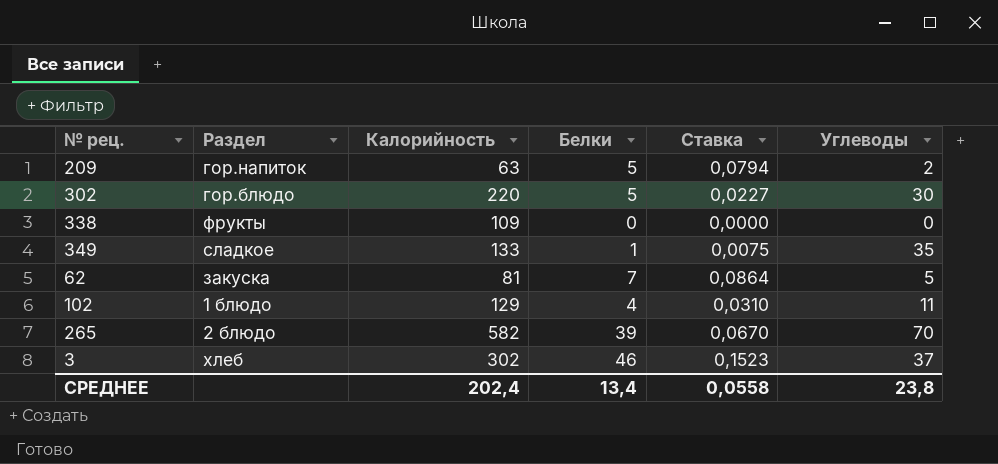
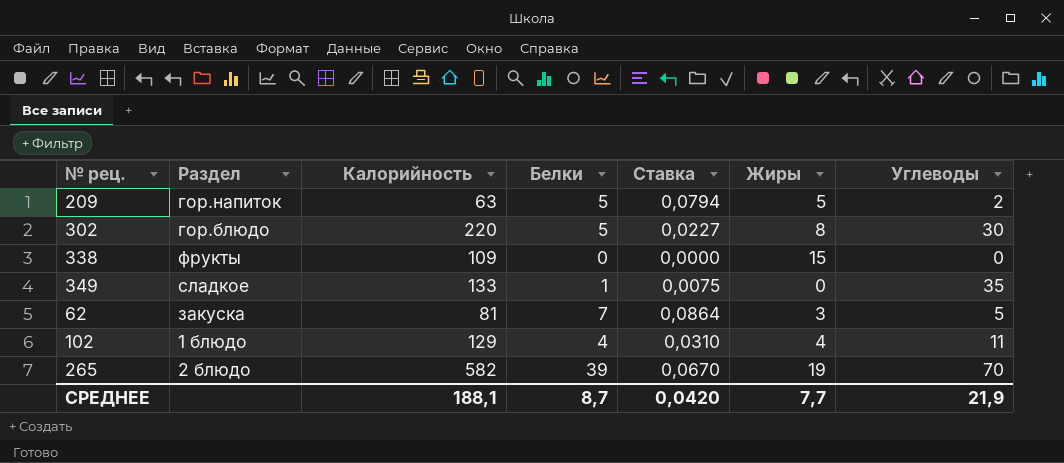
column Жиры | position: none -> 6
row 3: хлеб | 302 | 46 | 0,1523 | 37 -> none
СРЕДНЕЕ | Калорийность: 202,4 -> 188,1
СРЕДНЕЕ | Белки: 13,4 -> 8,7
СРЕДНЕЕ | Ставка: 0,0558 -> 0,0420
СРЕДНЕЕ | Углеводы: 23,8 -> 21,9

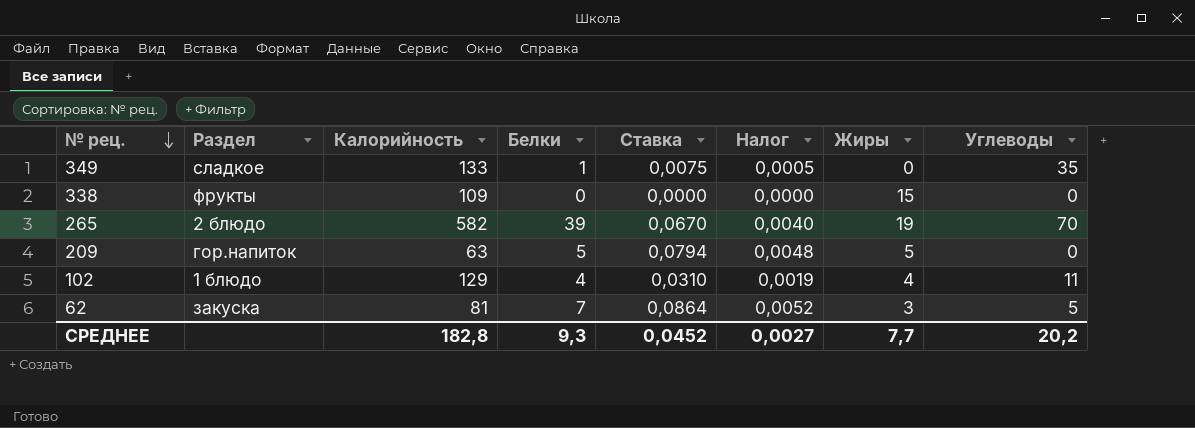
row order: none -> № рец. descending
column Налог | formula: none -> [Ставка] * 0,06
row 302: гор.блюдо | 220 | 5 | 0,0227 | 8 | 30 -> none
209 | Углеводы: 2 -> 0
СРЕДНЕЕ | Калорийность: 188,1 -> 182,8
СРЕДНЕЕ | Белки: 8,7 -> 9,3
СРЕДНЕЕ | Ставка: 0,0420 -> 0,0452
СРЕДНЕЕ | Углеводы: 21,9 -> 20,2

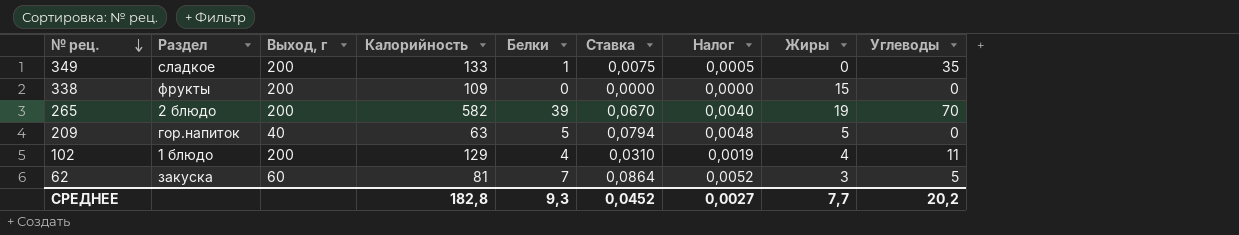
column Выход, г | position: none -> 3

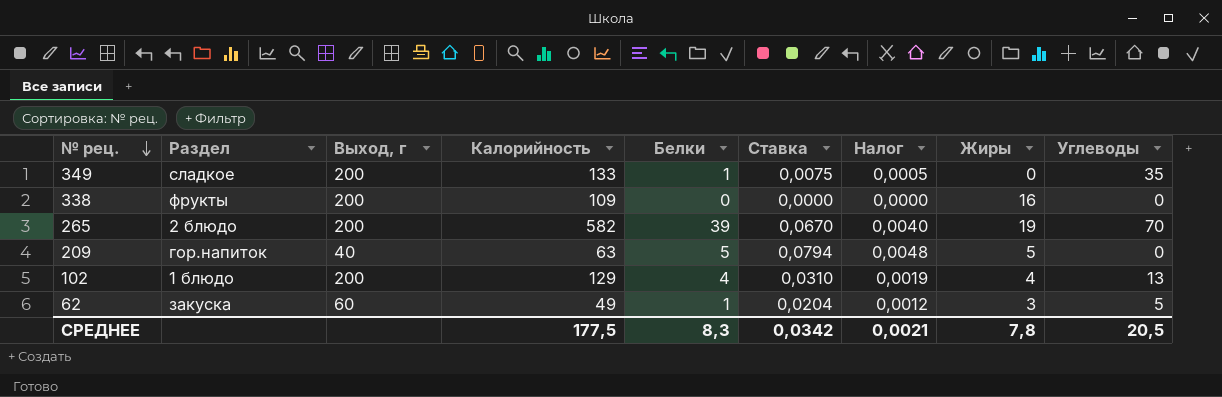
338 | Жиры: 15 -> 16
102 | Углеводы: 11 -> 13
62 | Калорийность: 81 -> 49
62 | Белки: 7 -> 1
62 | Ставка: 0,0864 -> 0,0204
62 | Налог: 0,0052 -> 0,0012
СРЕДНЕЕ | Калорийность: 182,8 -> 177,5
СРЕДНЕЕ | Белки: 9,3 -> 8,3
СРЕДНЕЕ | Ставка: 0,0452 -> 0,0342
СРЕДНЕЕ | Налог: 0,0027 -> 0,0021
СРЕДНЕЕ | Жиры: 7,7 -> 7,8
СРЕДНЕЕ | Углеводы: 20,2 -> 20,5

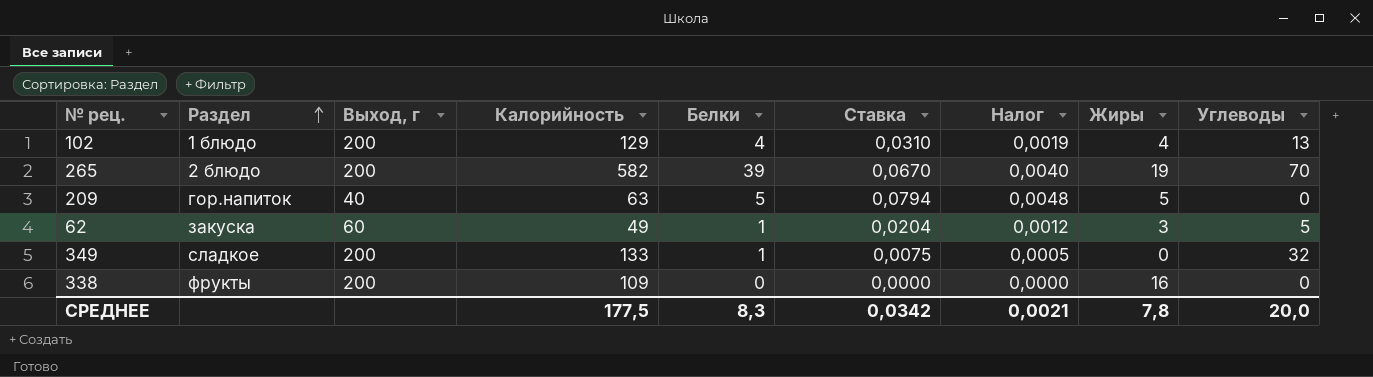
row order: № рец. descending -> Раздел ascending
349 | Углеводы: 35 -> 32
СРЕДНЕЕ | Углеводы: 20,5 -> 20,0

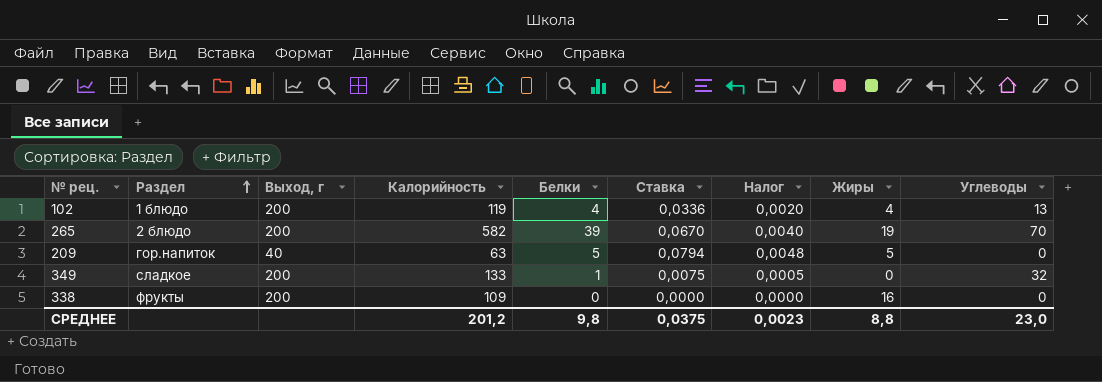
row 62: закуска | 60 | 49 | 1 | 0,0204 | 0,0012 | 3 | 5 -> none
102 | Калорийность: 129 -> 119
102 | Ставка: 0,0310 -> 0,0336
102 | Налог: 0,0019 -> 0,0020
СРЕДНЕЕ | Калорийность: 177,5 -> 201,2
СРЕДНЕЕ | Белки: 8,3 -> 9,8
СРЕДНЕЕ | Ставка: 0,0342 -> 0,0375
СРЕДНЕЕ | Налог: 0,0021 -> 0,0023
СРЕДНЕЕ | Жиры: 7,8 -> 8,8
СРЕДНЕЕ | Углеводы: 20,0 -> 23,0

